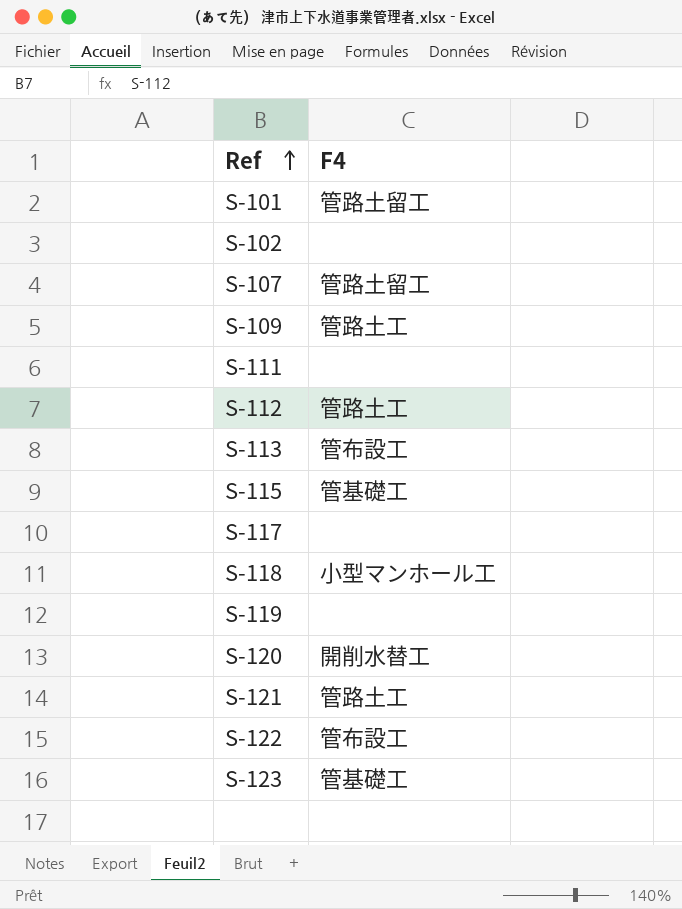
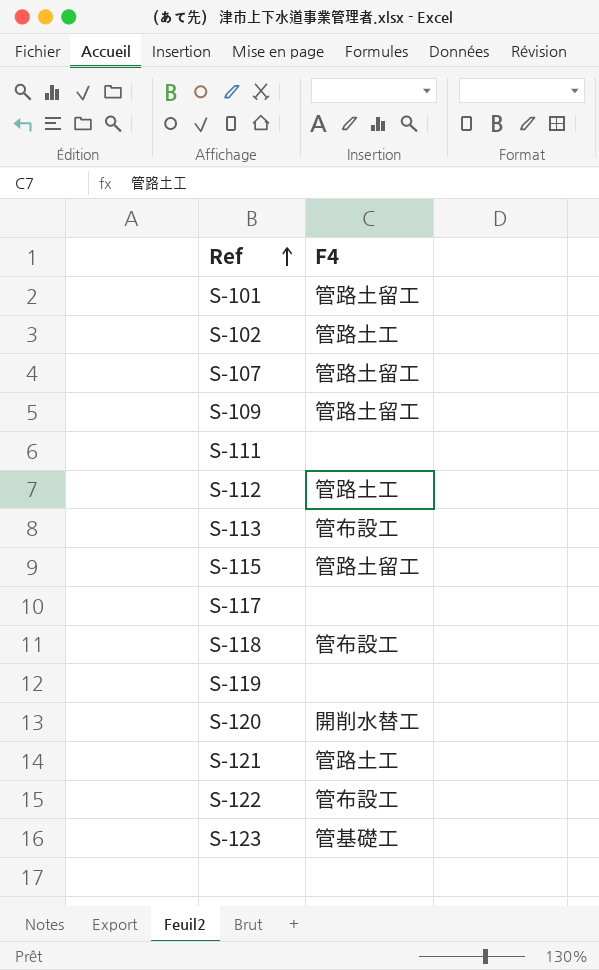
S-102 | F4: none -> 管路土工
S-109 | F4: 管路土工 -> 管路土留工
S-115 | F4: 管基礎工 -> 管路土留工
S-118 | F4: 小型マンホール工 -> 管布設工

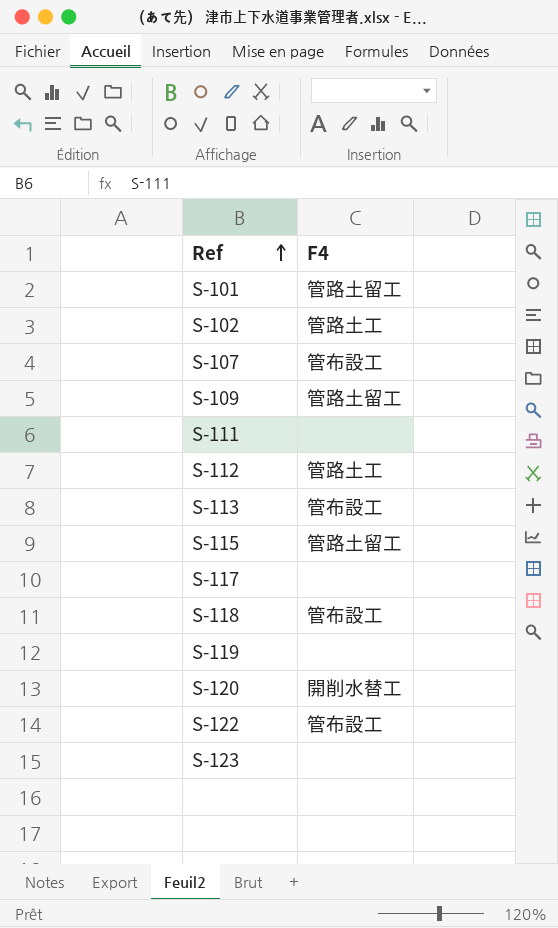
row S-121: 管路土工 -> none
S-107 | F4: 管路土留工 -> 管布設工
S-123 | F4: 管基礎工 -> none

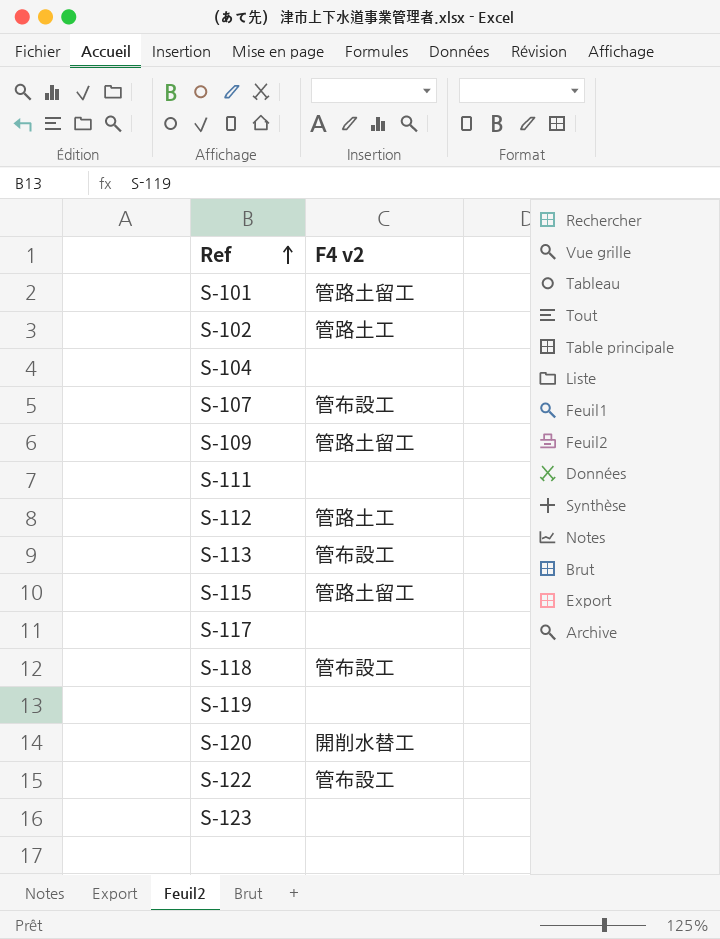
column name: F4 -> F4 v2
row S-104: none -> none

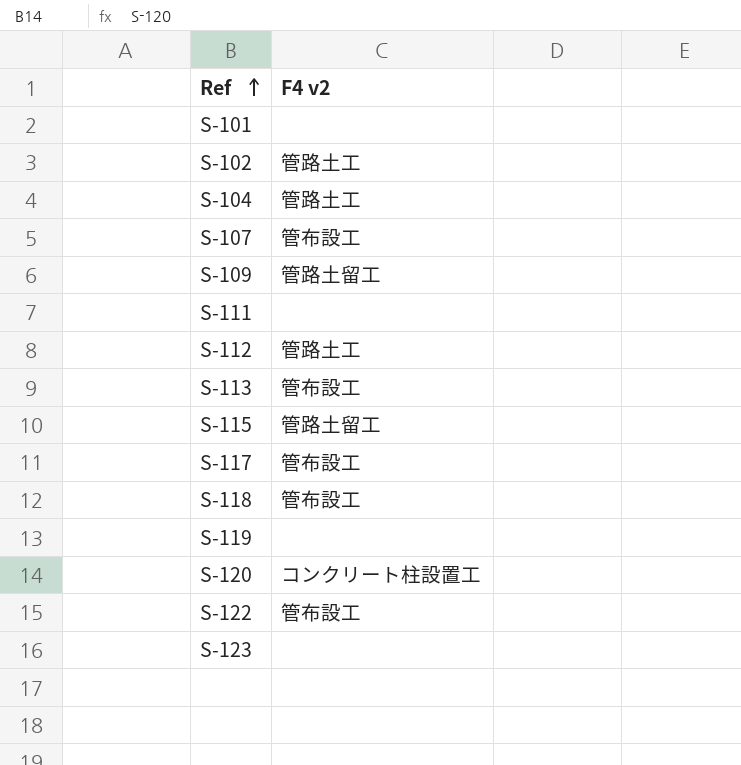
S-101 | F4 v2: 管路土留工 -> none
S-104 | F4 v2: none -> 管路土工
S-117 | F4 v2: none -> 管布設工
S-120 | F4 v2: 開削水替工 -> コンクリート柱設置工

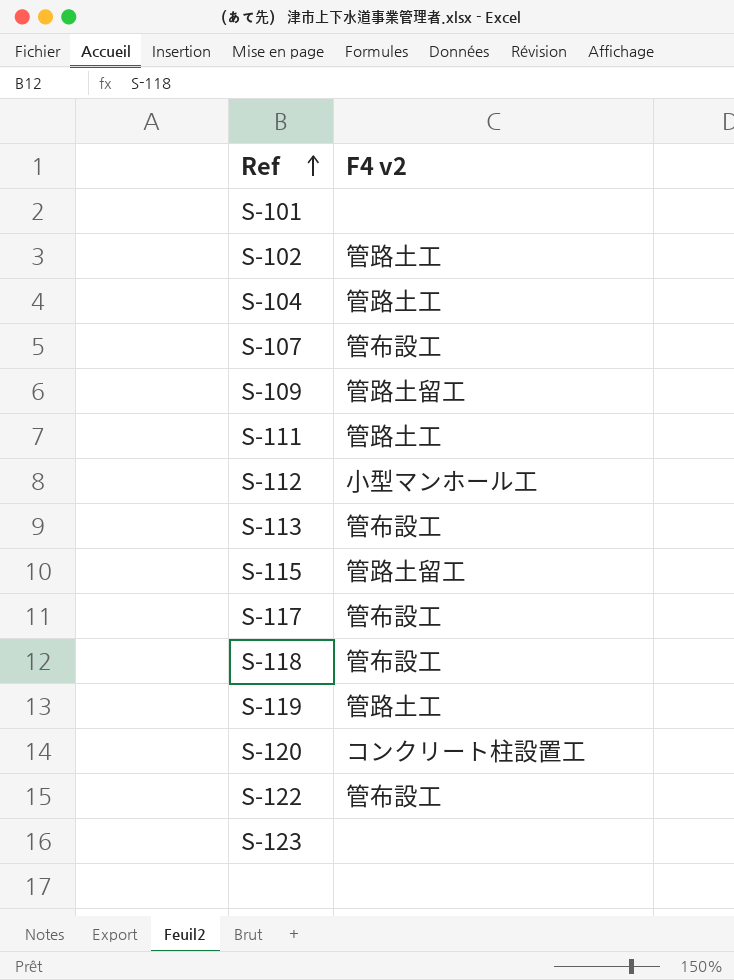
S-111 | F4 v2: none -> 管路土工
S-112 | F4 v2: 管路土工 -> 小型マンホール工
S-119 | F4 v2: none -> 管路土工

